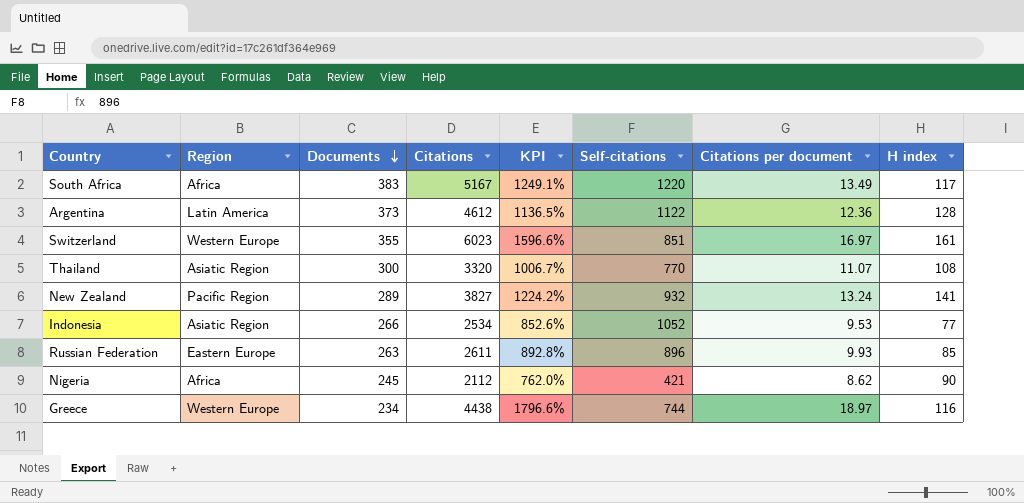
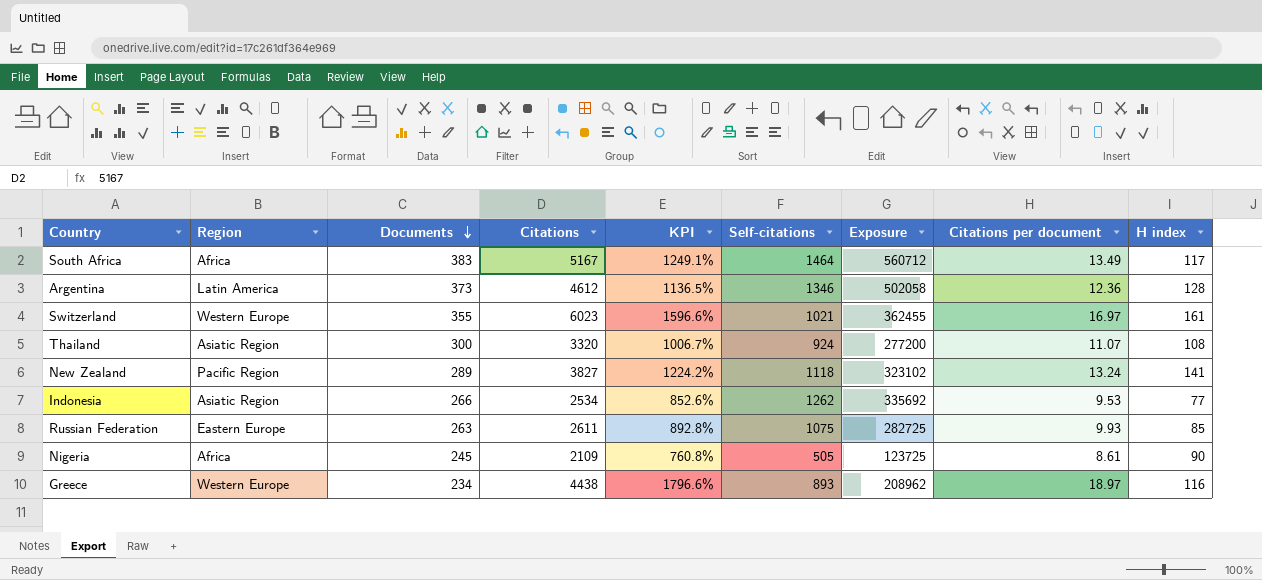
column Exposure | formula: none -> [Documents] * [Self-citations]
South Africa | Self-citations: 1220 -> 1464
Argentina | Self-citations: 1122 -> 1346
Switzerland | Self-citations: 851 -> 1021
Thailand | Self-citations: 770 -> 924
New Zealand | Self-citations: 932 -> 1118
Indonesia | Self-citations: 1052 -> 1262
Russian Federation | Self-citations: 896 -> 1075
Nigeria | Citations: 2112 -> 2109
Nigeria | KPI: 762.0% -> 760.8%
Nigeria | Self-citations: 421 -> 505
Nigeria | Citations per document: 8.62 -> 8.61
Greece | Self-citations: 744 -> 893

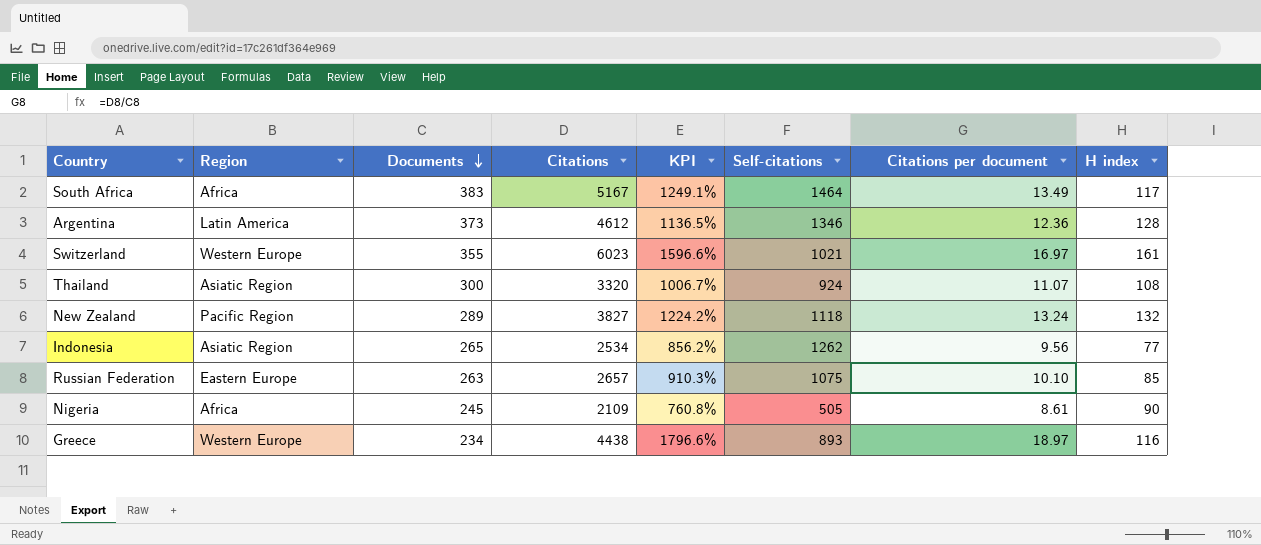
column Exposure | formula: [Documents] * [Self-citations] -> none
New Zealand | H index: 141 -> 132
Indonesia | Documents: 266 -> 265
Indonesia | KPI: 852.6% -> 856.2%
Indonesia | Citations per document: 9.53 -> 9.56
Russian Federation | Citations: 2611 -> 2657
Russian Federation | KPI: 892.8% -> 910.3%
Russian Federation | Citations per document: 9.93 -> 10.10

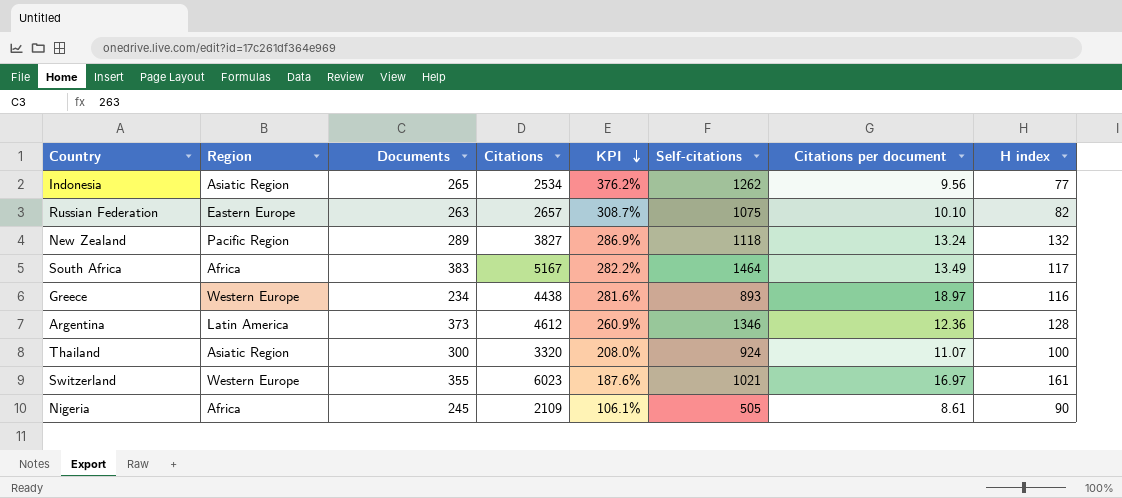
row order: Documents descending -> KPI descending
column KPI | formula: ([Citations] - [Documents]) / [Documents] -> ([Self-citations] - [Documents]) / [Documents]
Russian Federation | H index: 85 -> 82
Thailand | H index: 108 -> 100

